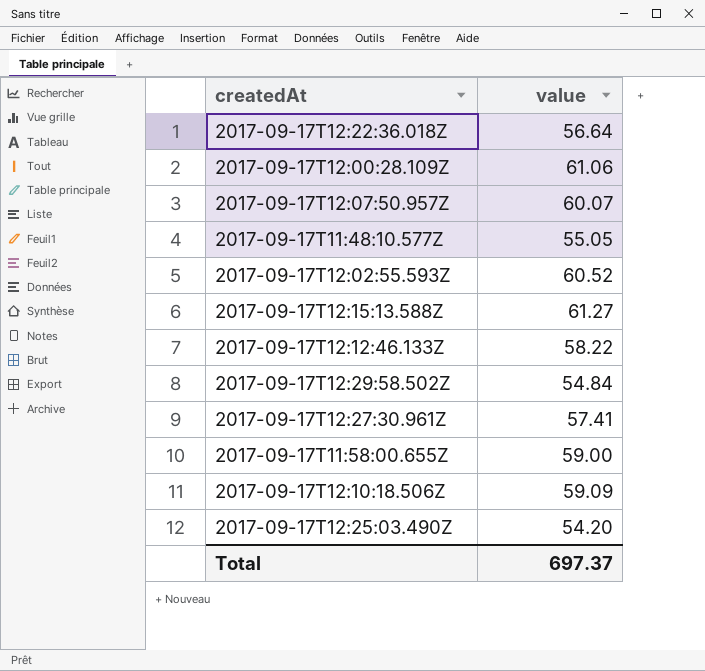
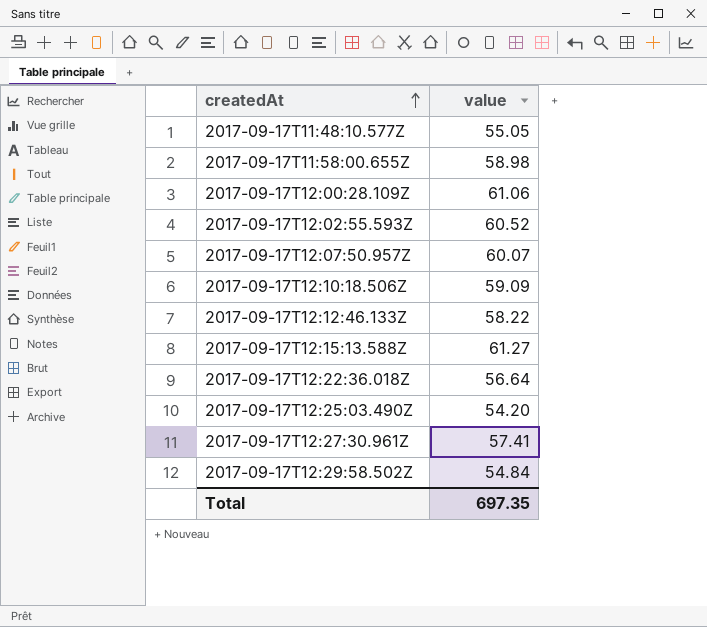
row order: none -> createdAt ascending
2017-09-17T11:58:00.655Z | value: 59.00 -> 58.98
Total | value: 697.37 -> 697.35

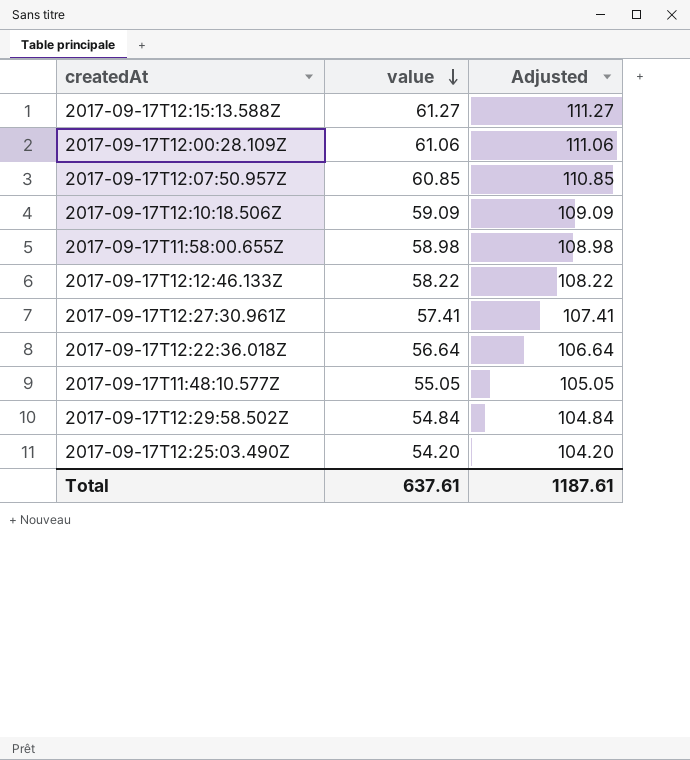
row order: createdAt ascending -> value descending
column Adjusted | formula: none -> [value] + 50
row 2017-09-17T12:02:55.593Z: 60.52 -> none
2017-09-17T12:07:50.957Z | value: 60.07 -> 60.85
Total | value: 697.35 -> 637.61

